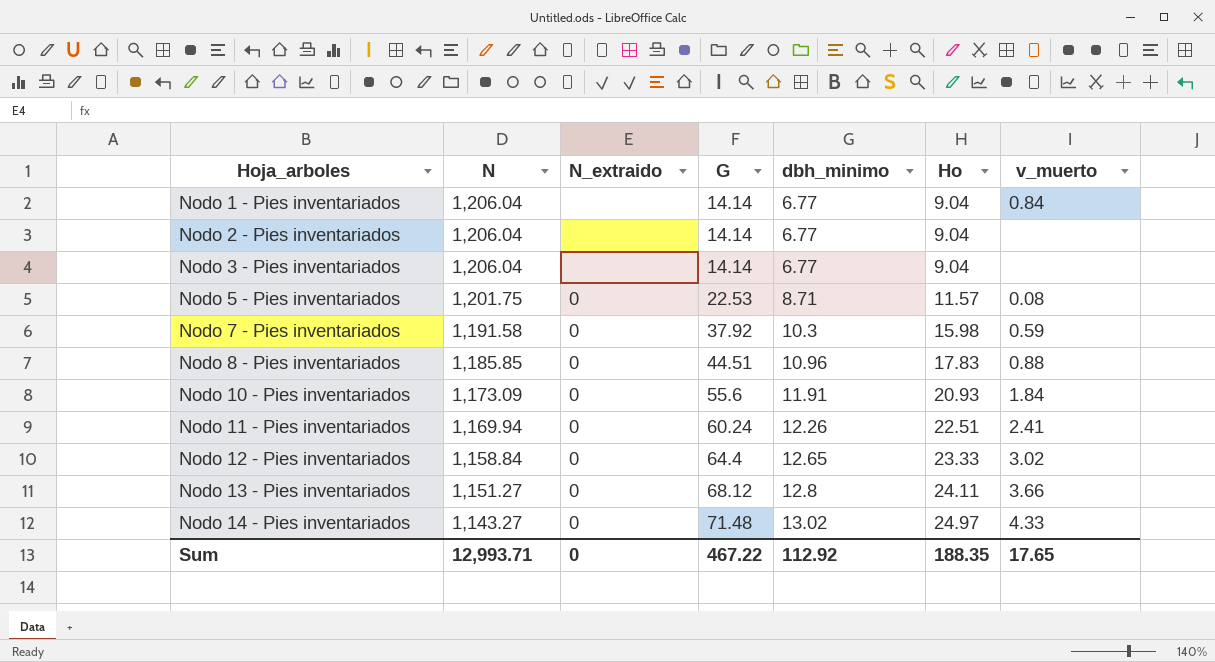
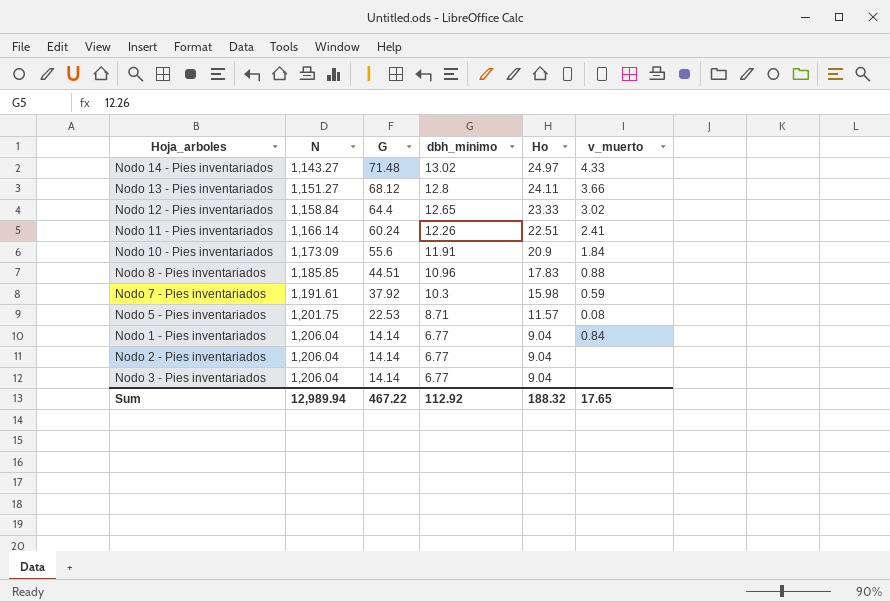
row order: Hoja_arboles ascending -> N ascending
column N_extraido | position: 3 -> none
Nodo 11 - Pies inventariados | N: 1,169.94 -> 1,166.14
Nodo 10 - Pies inventariados | Ho: 20.93 -> 20.9
Nodo 7 - Pies inventariados | N: 1,191.58 -> 1,191.61
Sum | N: 12,993.71 -> 12,989.94
Sum | Ho: 188.35 -> 188.32

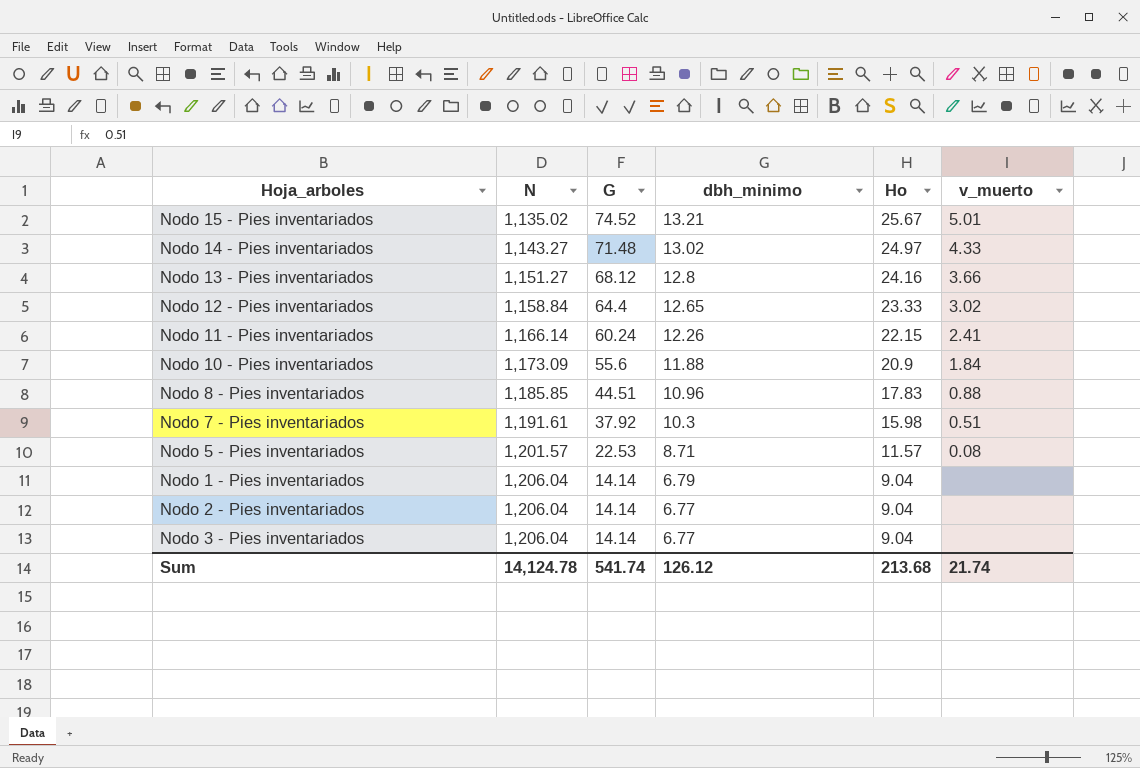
row Nodo 15 - Pies inventariados: none -> 1,135.02 | 74.52 | 13.21 | 25.67 | 5.01
Nodo 13 - Pies inventariados | Ho: 24.11 -> 24.16
Nodo 11 - Pies inventariados | Ho: 22.51 -> 22.15
Nodo 10 - Pies inventariados | dbh_minimo: 11.91 -> 11.88
Nodo 7 - Pies inventariados | v_muerto: 0.59 -> 0.51
Nodo 5 - Pies inventariados | N: 1,201.75 -> 1,201.57
Nodo 1 - Pies inventariados | dbh_minimo: 6.77 -> 6.79
Nodo 1 - Pies inventariados | v_muerto: 0.84 -> none
Sum | N: 12,989.94 -> 14,124.78
Sum | G: 467.22 -> 541.74
Sum | dbh_minimo: 112.92 -> 126.12
Sum | Ho: 188.32 -> 213.68
Sum | v_muerto: 17.65 -> 21.74

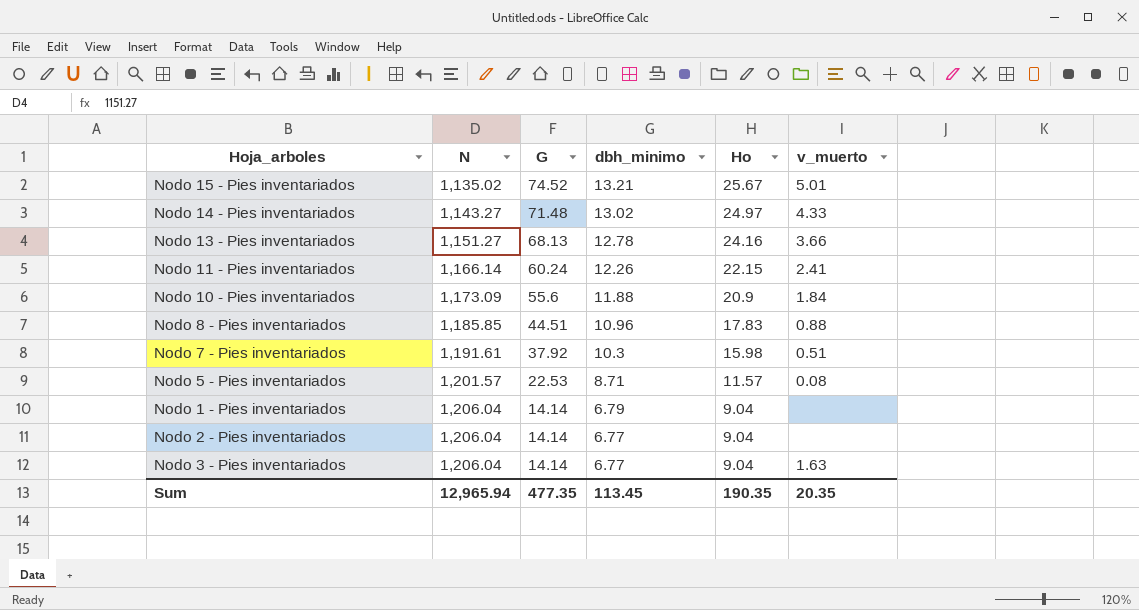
row Nodo 12 - Pies inventariados: 1,158.84 | 64.4 | 12.65 | 23.33 | 3.02 -> none
Nodo 13 - Pies inventariados | G: 68.12 -> 68.13
Nodo 13 - Pies inventariados | dbh_minimo: 12.8 -> 12.78
Nodo 3 - Pies inventariados | v_muerto: none -> 1.63
Sum | N: 14,124.78 -> 12,965.94
Sum | G: 541.74 -> 477.35
Sum | dbh_minimo: 126.12 -> 113.45
Sum | Ho: 213.68 -> 190.35
Sum | v_muerto: 21.74 -> 20.35

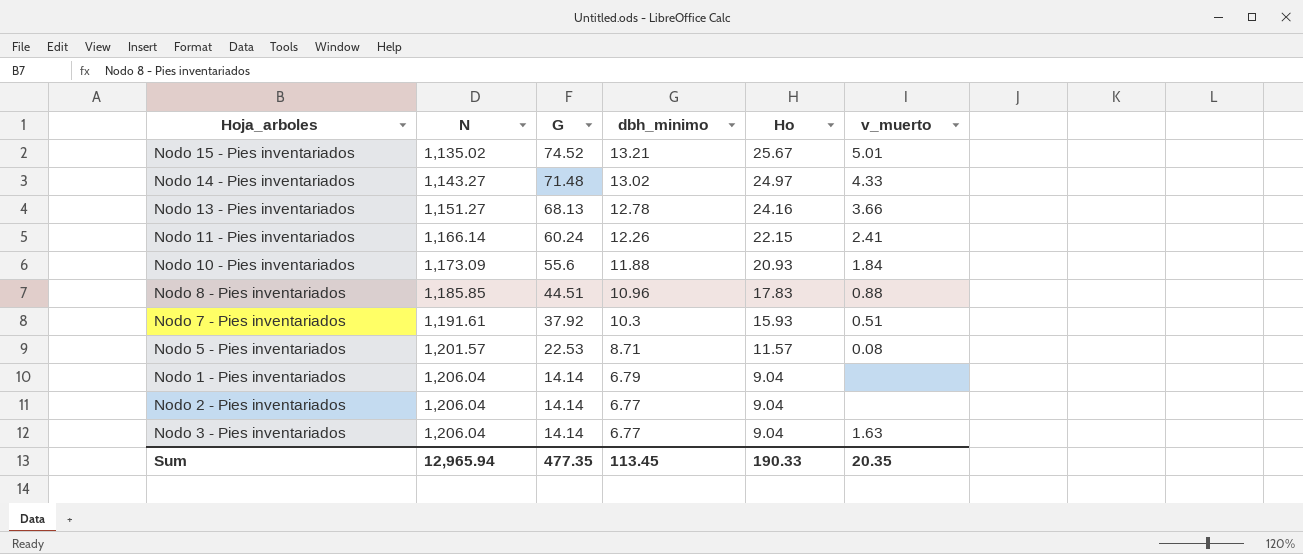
Nodo 10 - Pies inventariados | Ho: 20.9 -> 20.93
Nodo 7 - Pies inventariados | Ho: 15.98 -> 15.93
Sum | Ho: 190.35 -> 190.33

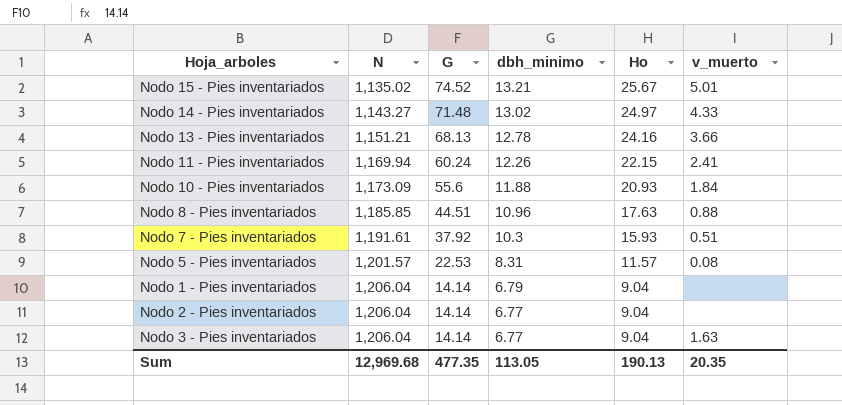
Nodo 13 - Pies inventariados | N: 1,151.27 -> 1,151.21
Nodo 11 - Pies inventariados | N: 1,166.14 -> 1,169.94
Nodo 8 - Pies inventariados | Ho: 17.83 -> 17.63
Nodo 5 - Pies inventariados | dbh_minimo: 8.71 -> 8.31
Sum | N: 12,965.94 -> 12,969.68
Sum | dbh_minimo: 113.45 -> 113.05
Sum | Ho: 190.33 -> 190.13

